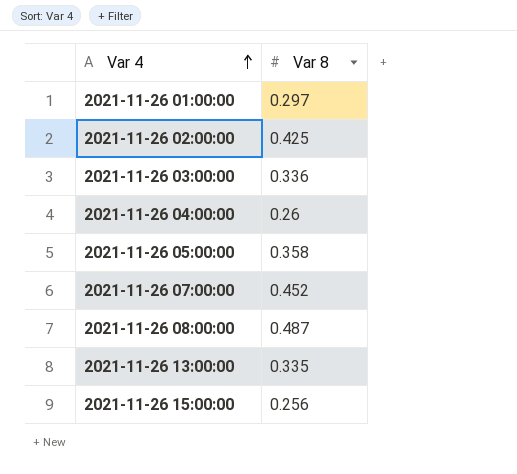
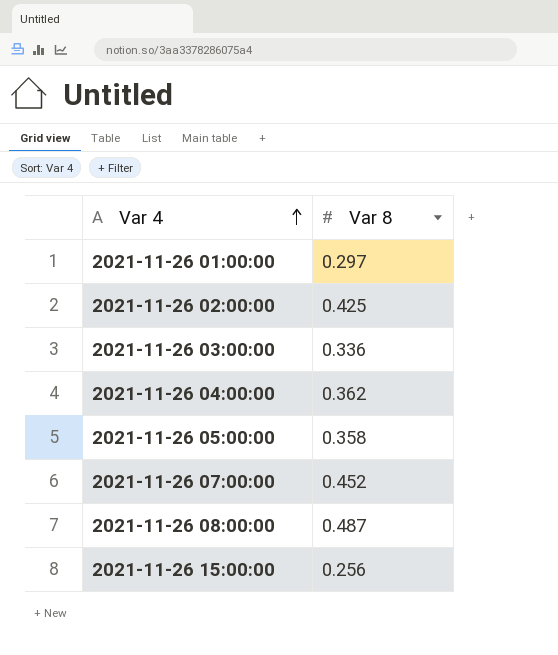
row 2021-11-26 13:00:00: 0.335 -> none
2021-11-26 04:00:00 | Var 8: 0.26 -> 0.362

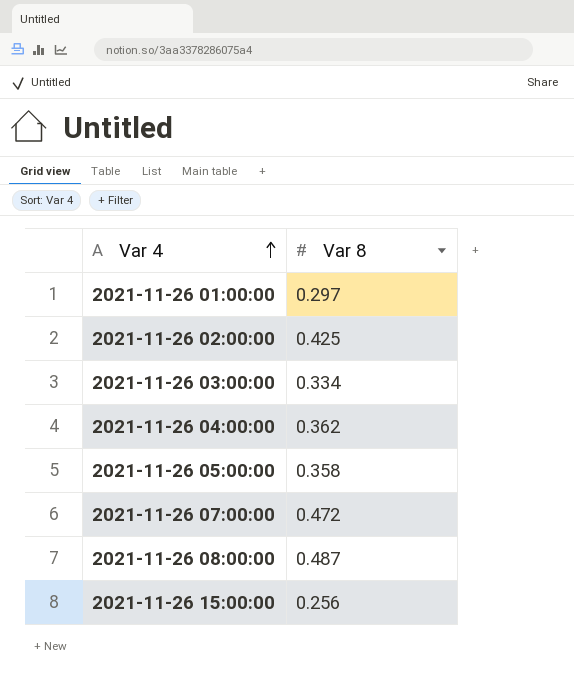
2021-11-26 03:00:00 | Var 8: 0.336 -> 0.334
2021-11-26 07:00:00 | Var 8: 0.452 -> 0.472

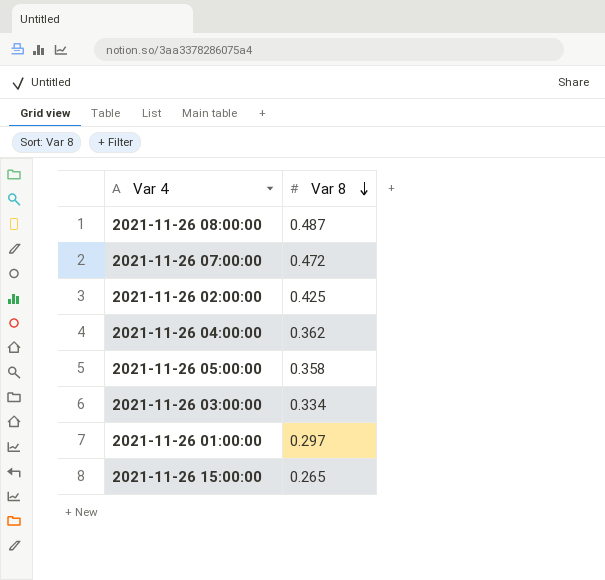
row order: Var 4 ascending -> Var 8 descending
2021-11-26 15:00:00 | Var 8: 0.256 -> 0.265

